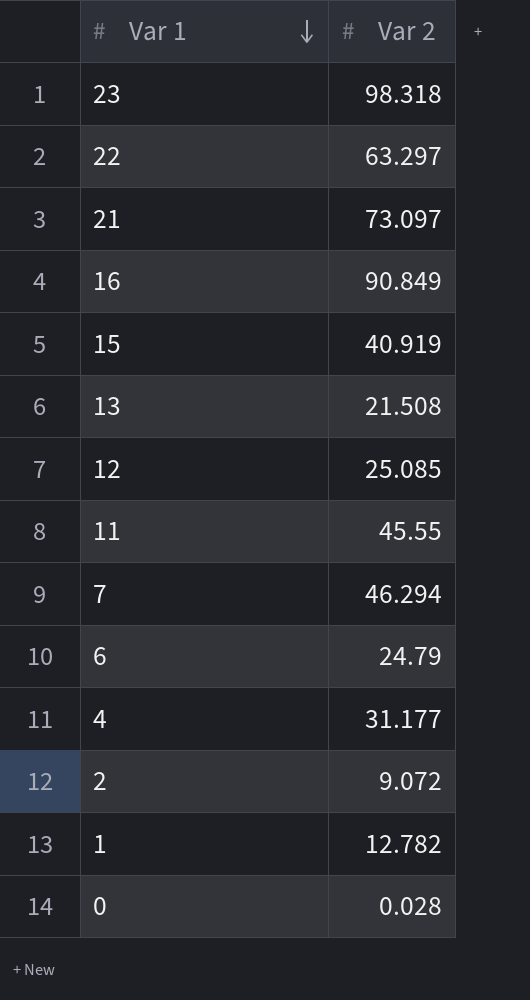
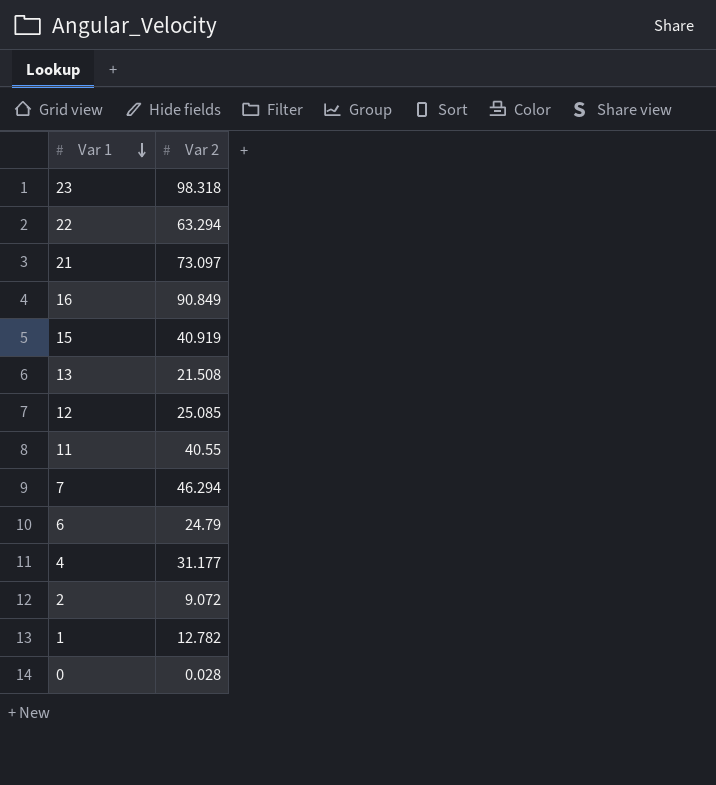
22 | Var 2: 63.297 -> 63.294
11 | Var 2: 45.55 -> 40.55

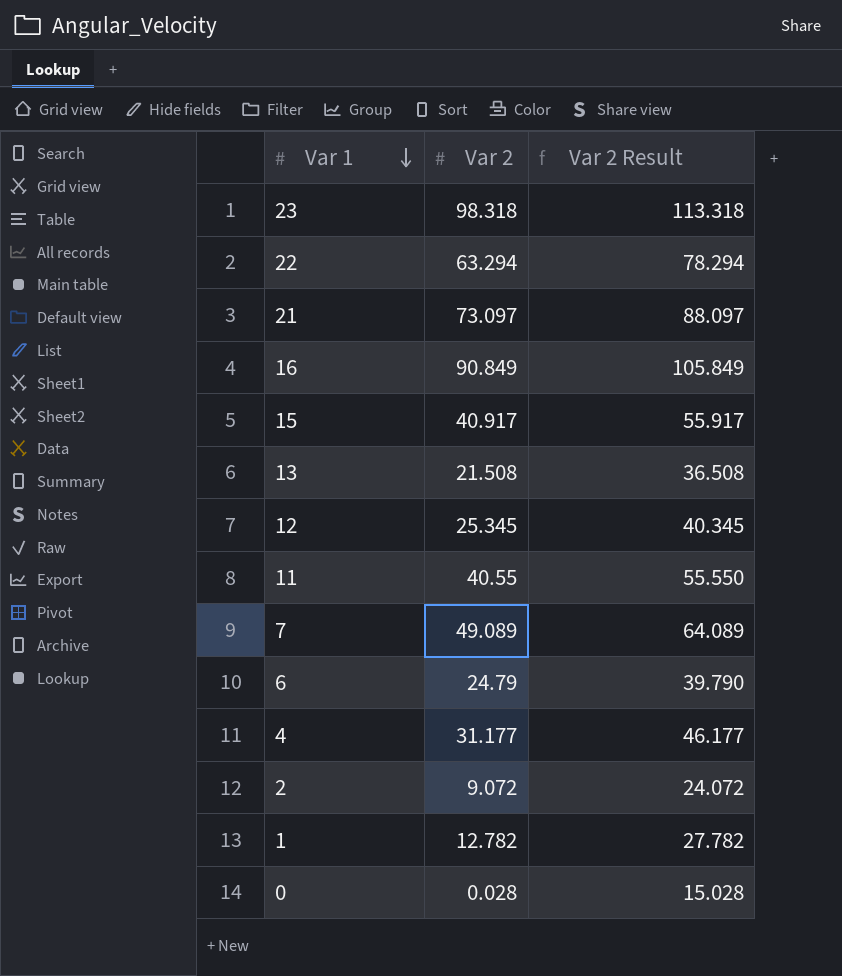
column Var 2 Result | formula: none -> [Var 2] + 15
15 | Var 2: 40.919 -> 40.917
12 | Var 2: 25.085 -> 25.345
7 | Var 2: 46.294 -> 49.089

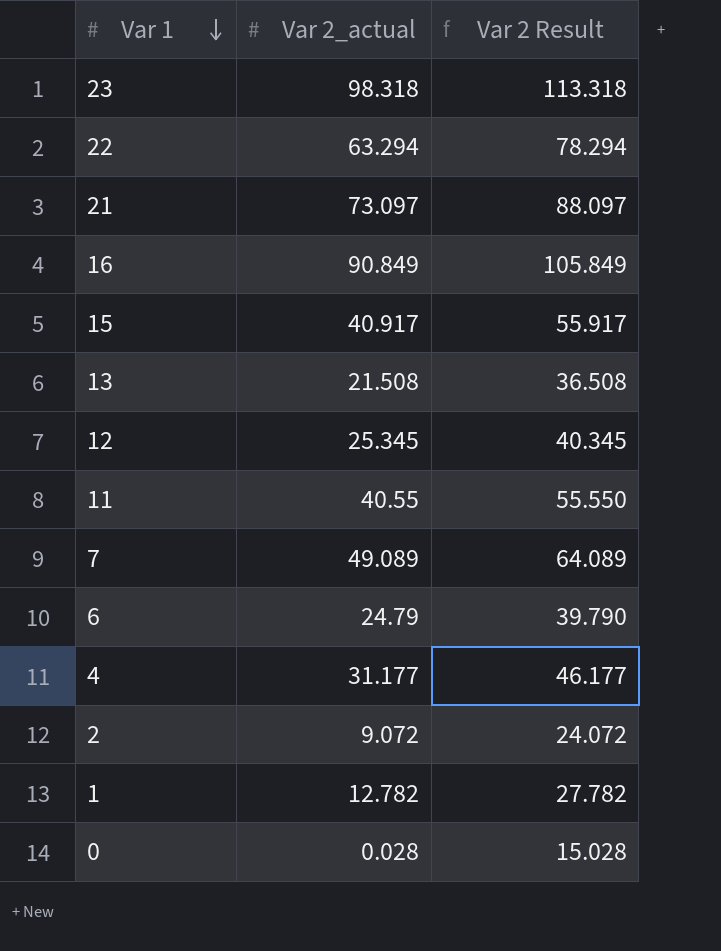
column name: Var 2 -> Var 2_actual

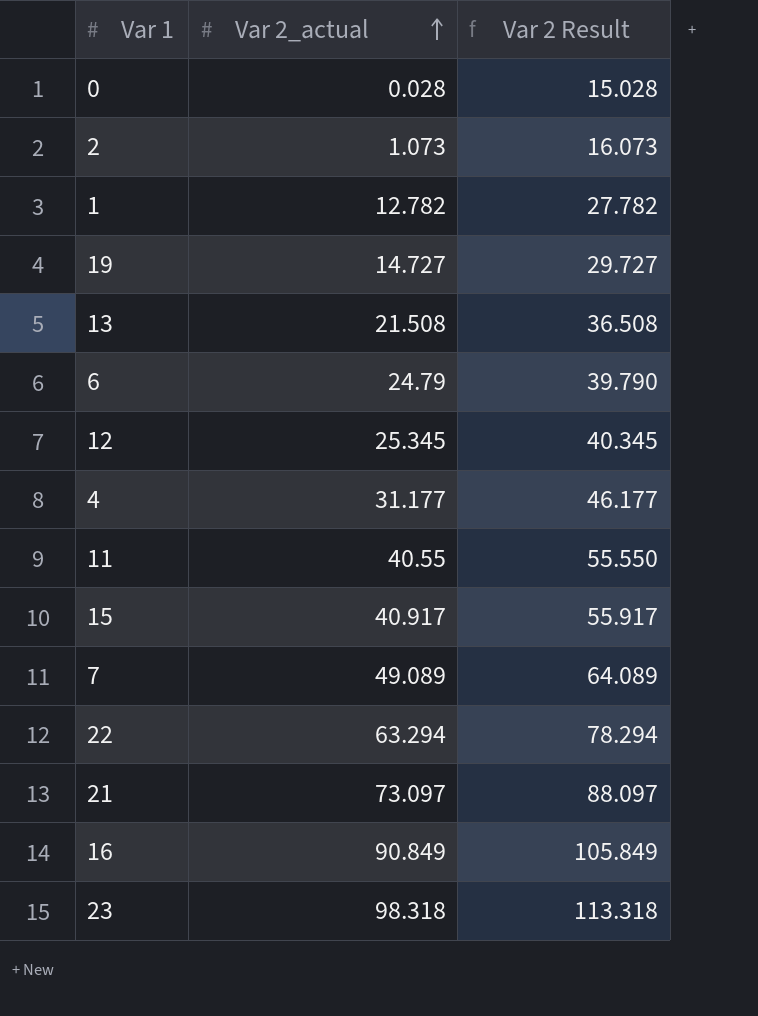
row order: Var 1 descending -> Var 2_actual ascending
2 | Var 2_actual: 9.072 -> 1.073
2 | Var 2 Result: 24.072 -> 16.073
row 19: none -> 14.727 | 29.727

